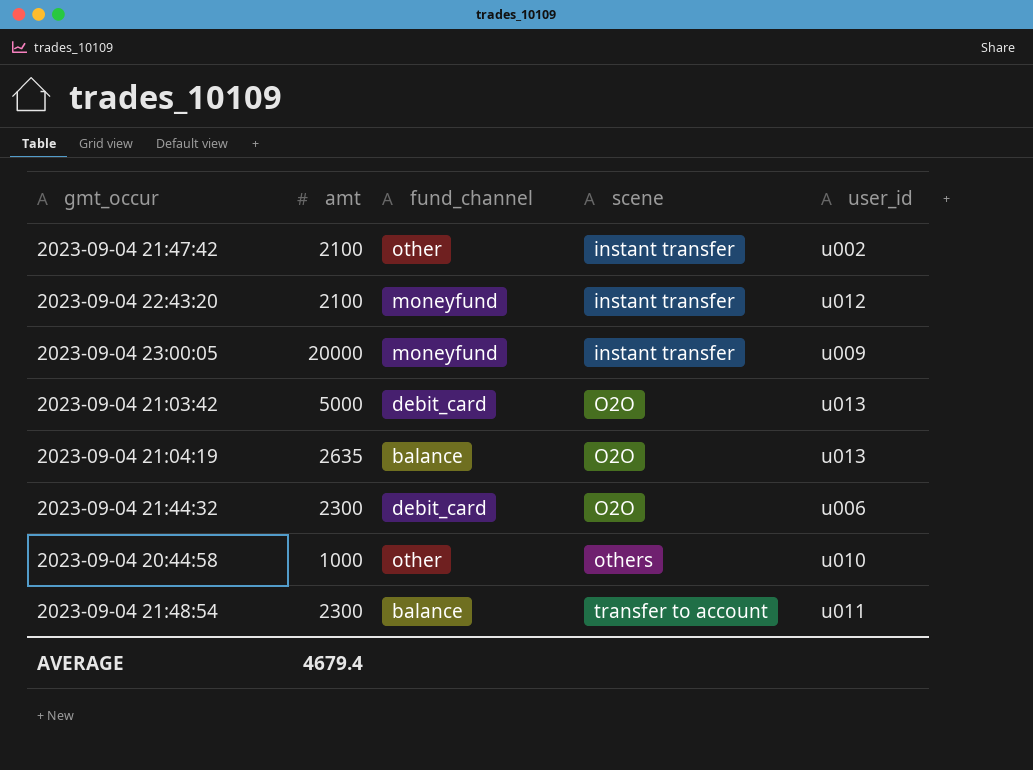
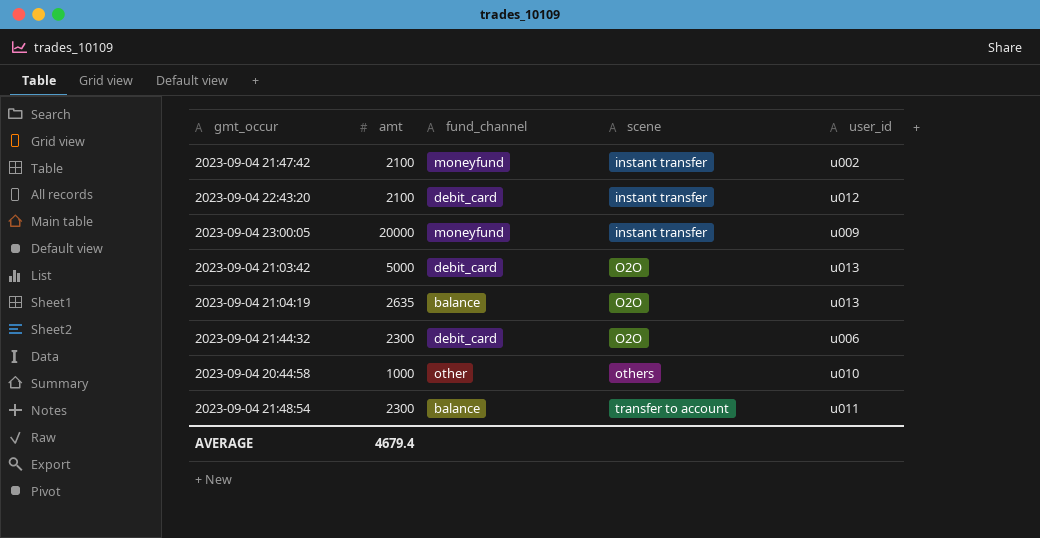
2023-09-04 21:47:42 | fund_channel: other -> moneyfund
2023-09-04 22:43:20 | fund_channel: moneyfund -> debit_card

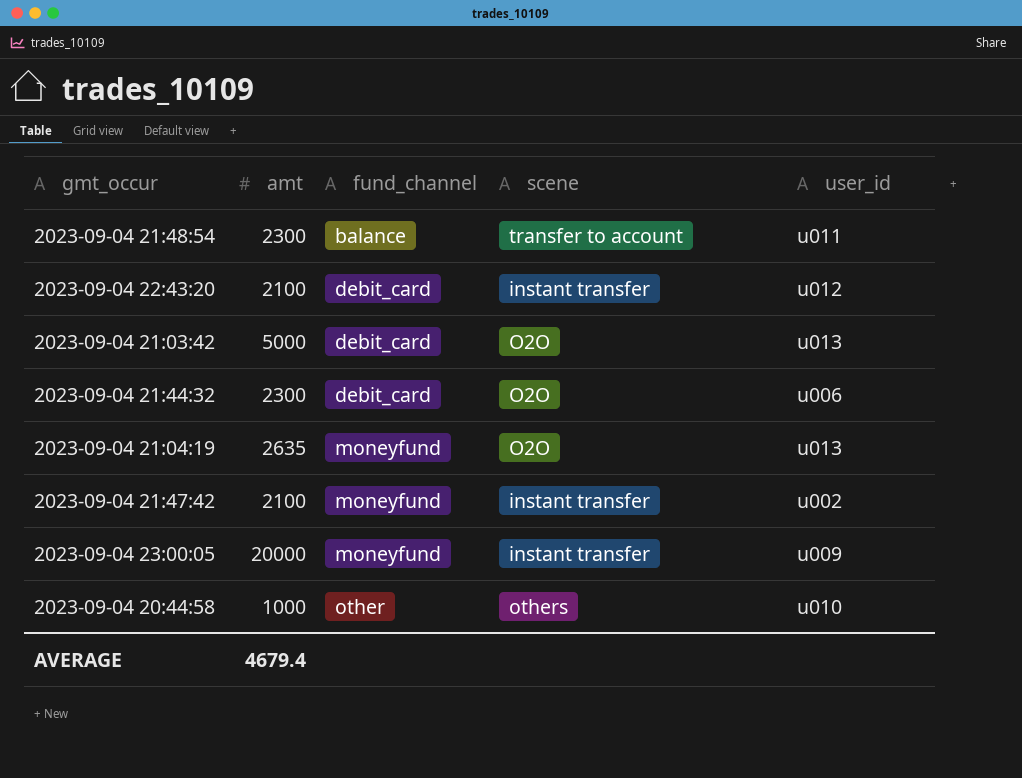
row order: scene ascending -> fund_channel ascending
2023-09-04 21:04:19 | fund_channel: balance -> moneyfund

